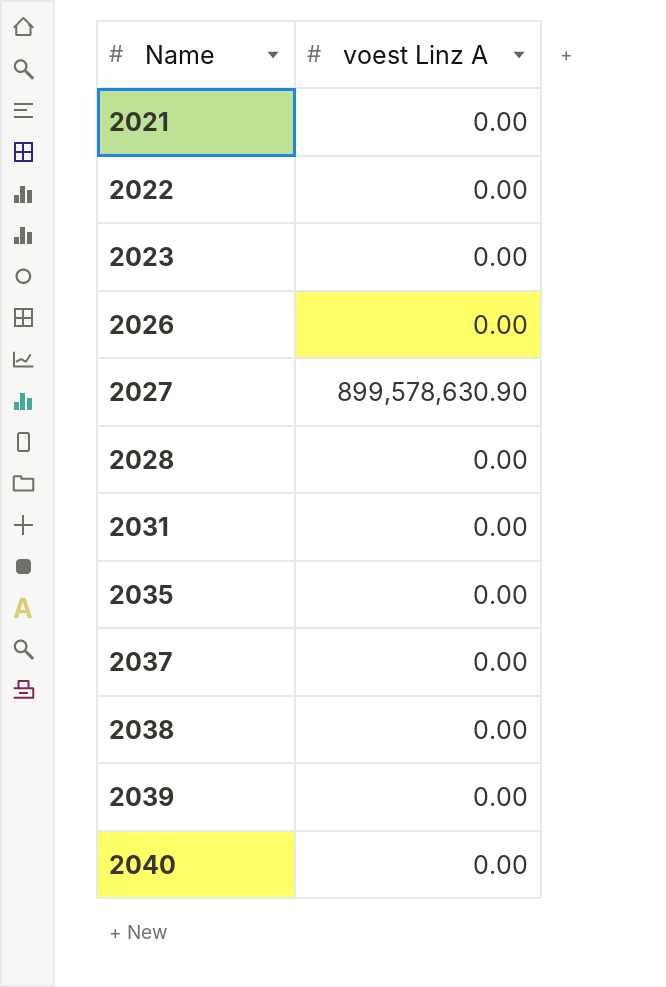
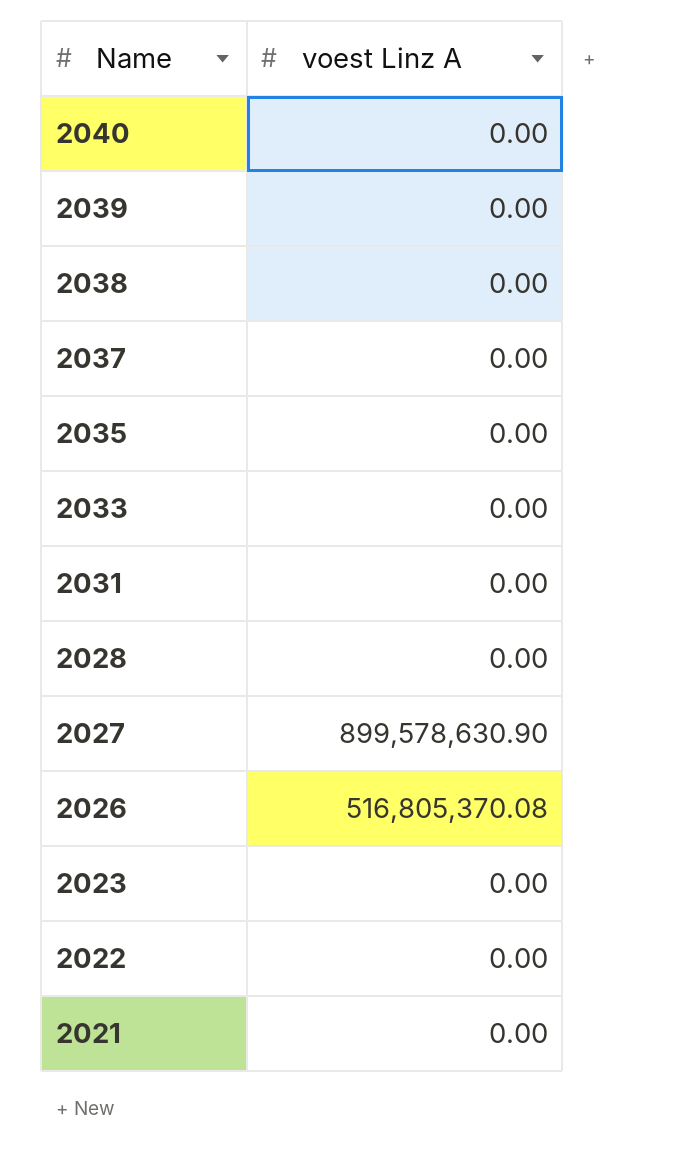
row order: Name ascending -> Name descending
row 2033: none -> 0.00
2026 | voest Linz A: 0.00 -> 516,805,370.08

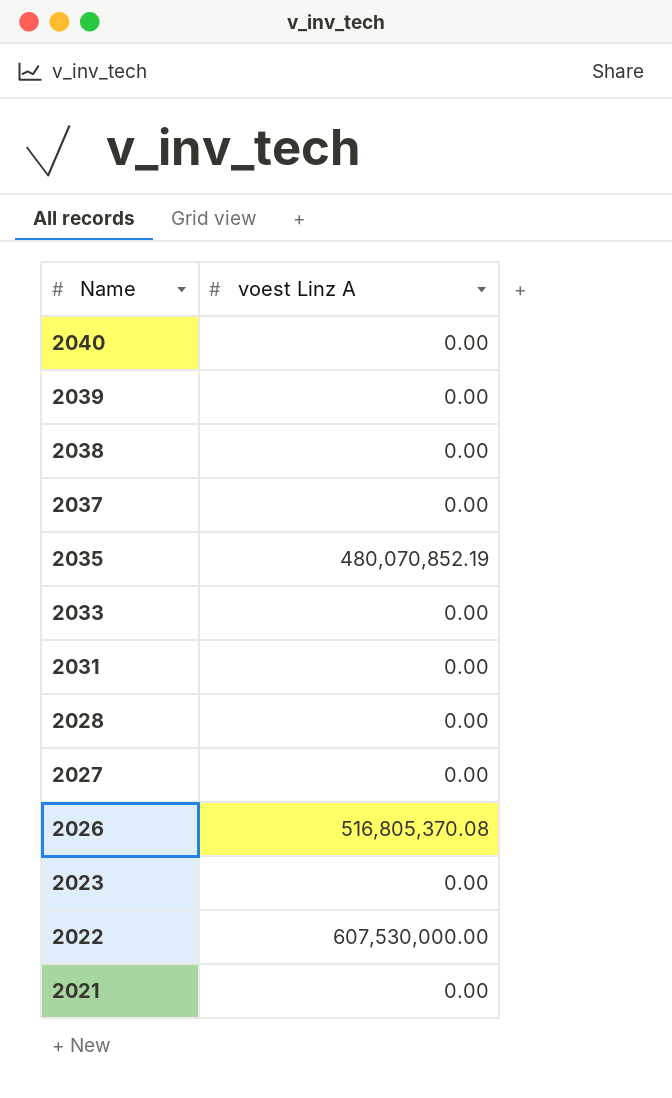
2035 | voest Linz A: 0.00 -> 480,070,852.19
2027 | voest Linz A: 899,578,630.90 -> 0.00
2022 | voest Linz A: 0.00 -> 607,530,000.00

